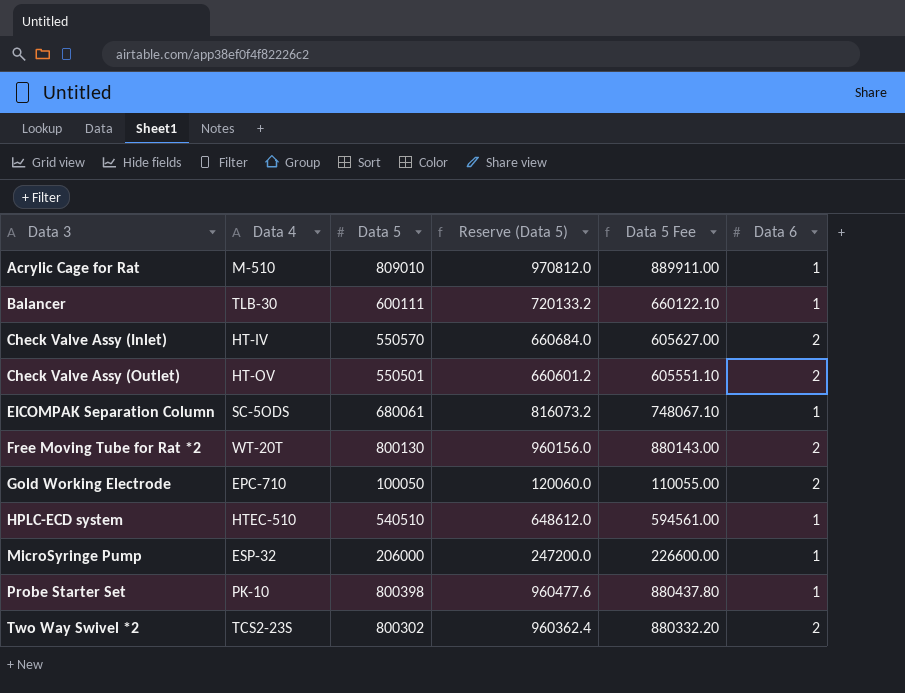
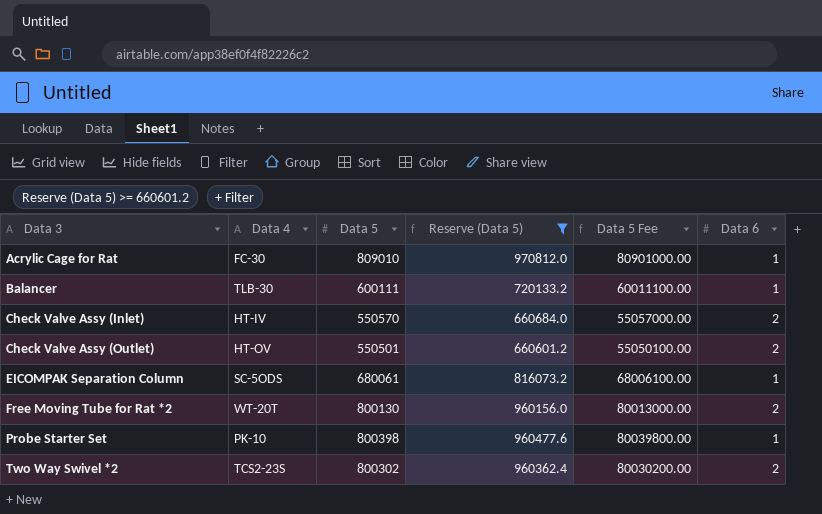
filter: none -> Reserve (Data 5) >= 660601.2
column Data 5 Fee | formula: [Data 5] * 1.1 -> [Data 5] * 100
Acrylic Cage for Rat | Data 4: M-510 -> FC-30

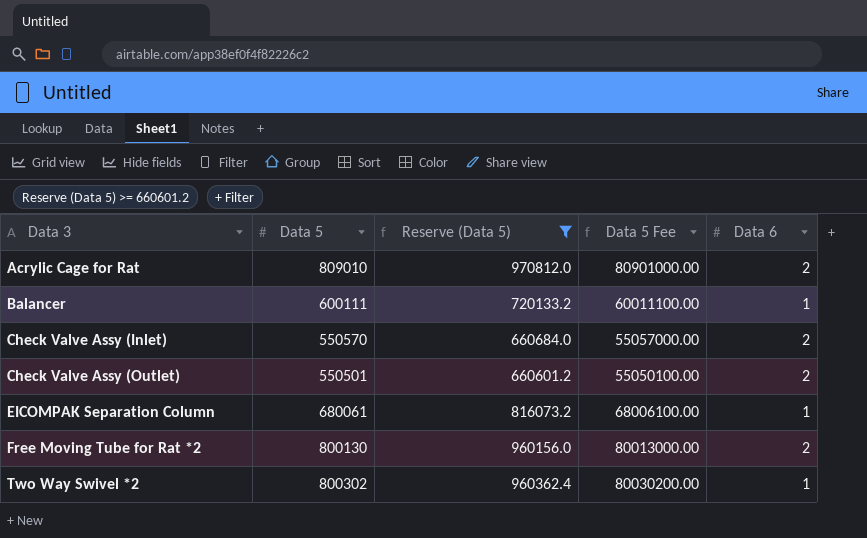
column Data 4 | position: 2 -> none
row Probe Starter Set: PK-10 | 800398 | 960477.6 | 80039800.00 | 1 -> none
Acrylic Cage for Rat | Data 6: 1 -> 2
Two Way Swivel *2 | Data 6: 2 -> 1

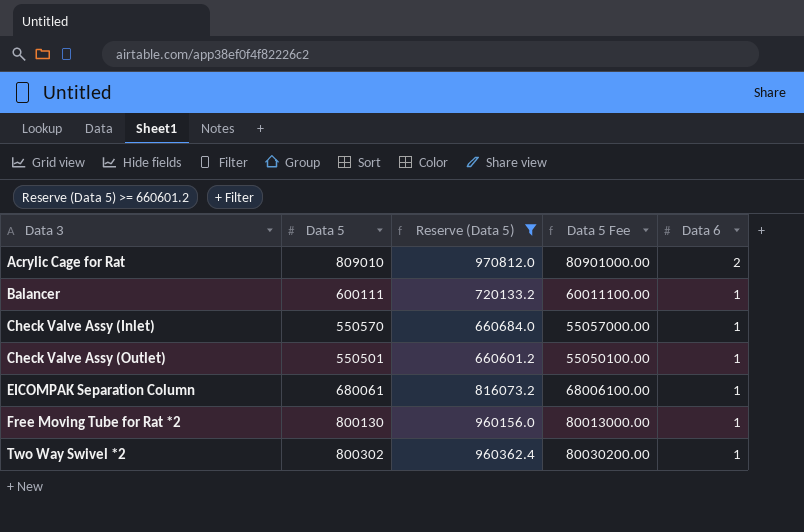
Check Valve Assy (Inlet) | Data 6: 2 -> 1
Check Valve Assy (Outlet) | Data 6: 2 -> 1
Free Moving Tube for Rat *2 | Data 6: 2 -> 1

